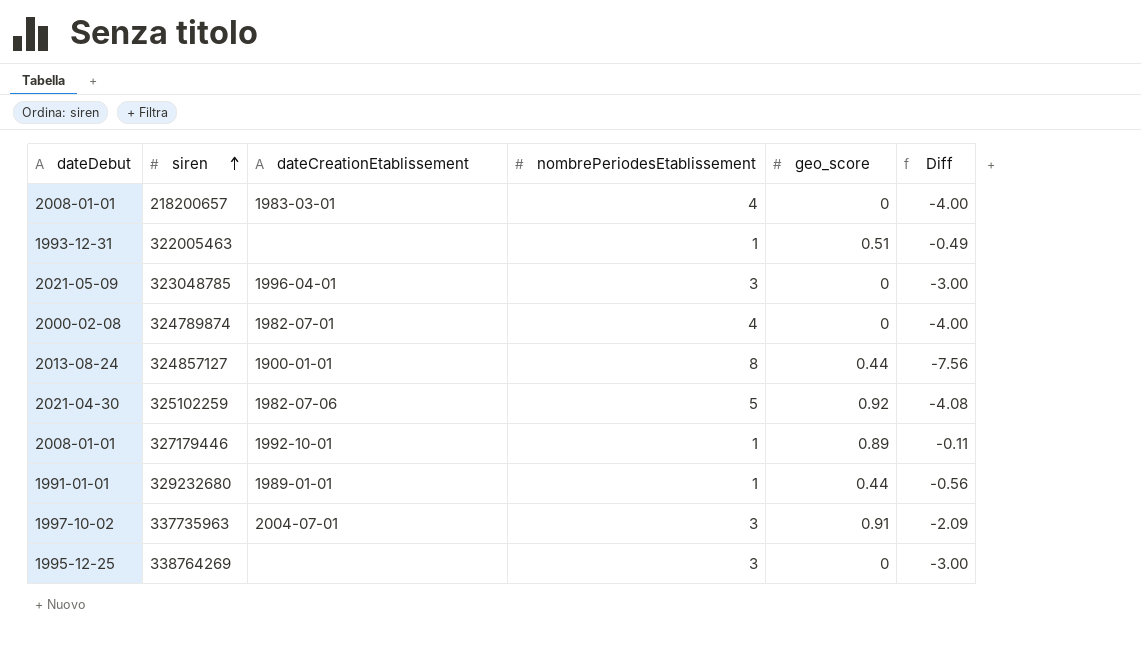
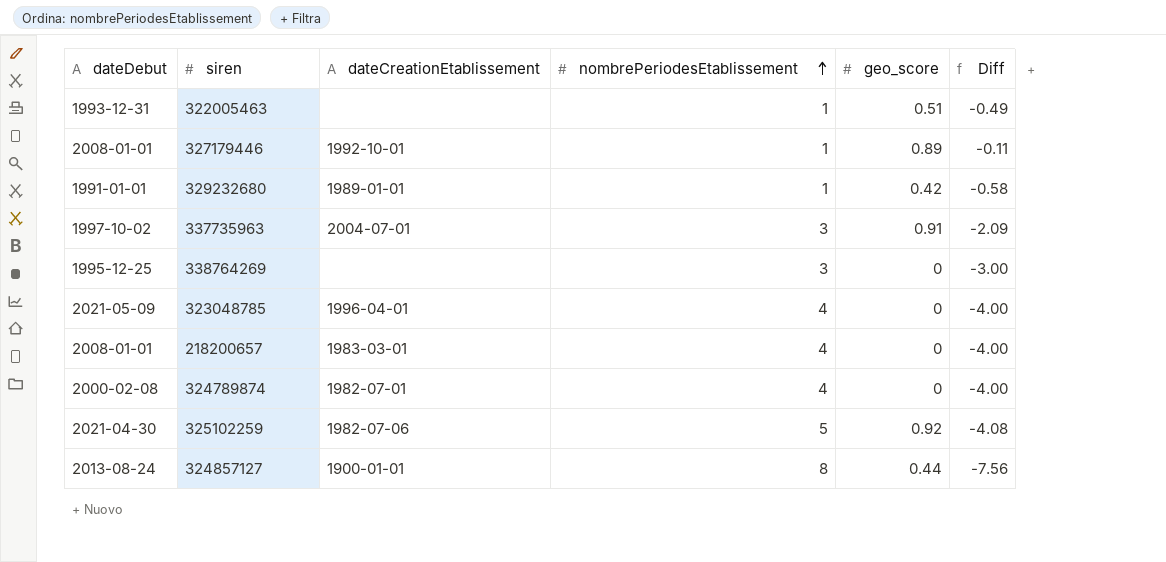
row order: siren ascending -> nombrePeriodesEtablissement ascending
329232680 | geo_score: 0.44 -> 0.42
329232680 | Diff: -0.56 -> -0.58
323048785 | nombrePeriodesEtablissement: 3 -> 4
323048785 | Diff: -3.00 -> -4.00

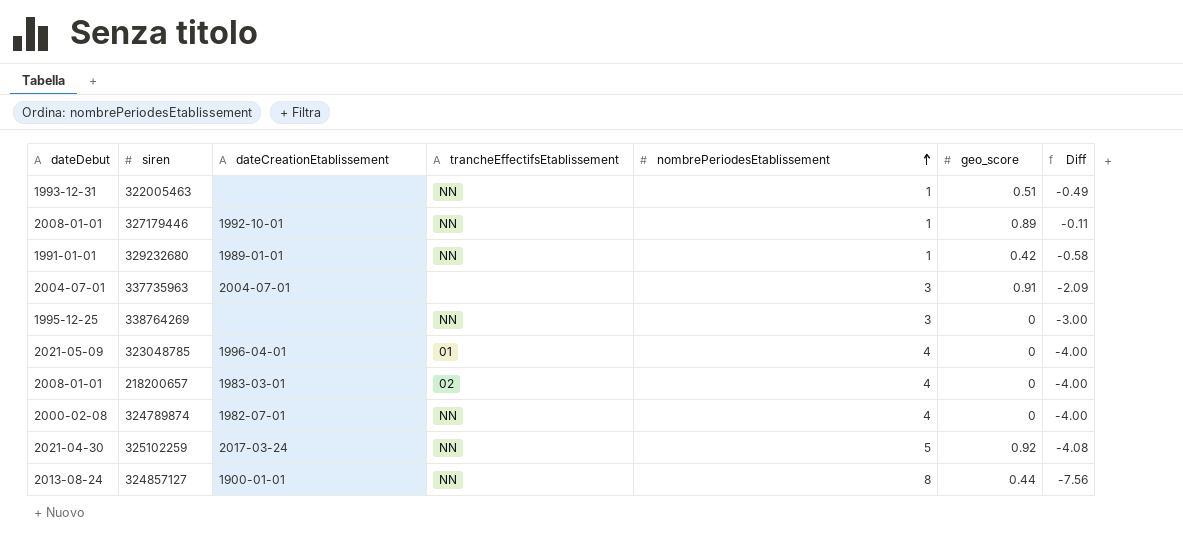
column trancheEffectifsEtablissement | position: none -> 4
337735963 | dateDebut: 1997-10-02 -> 2004-07-01
325102259 | dateCreationEtablissement: 1982-07-06 -> 2017-03-24

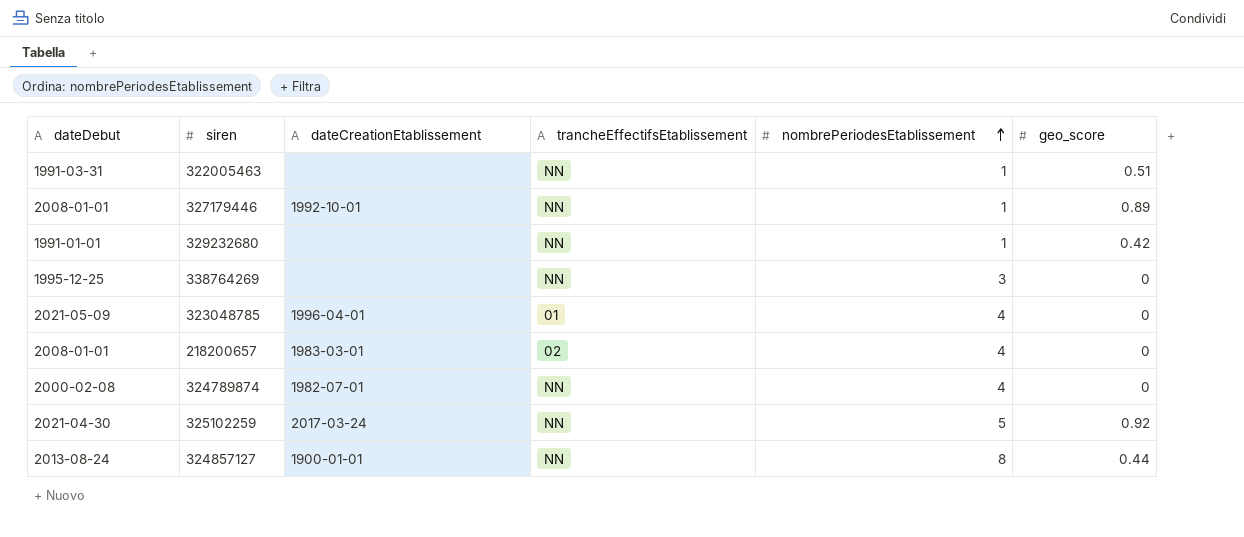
column Diff | formula: [geo_score] - [nombrePeriodesEtablissement] -> none
row 337735963: 2004-07-01 | 2004-07-01 | none | 3 | 0.91 | -2.09 -> none
322005463 | dateDebut: 1993-12-31 -> 1991-03-31
329232680 | dateCreationEtablissement: 1989-01-01 -> none

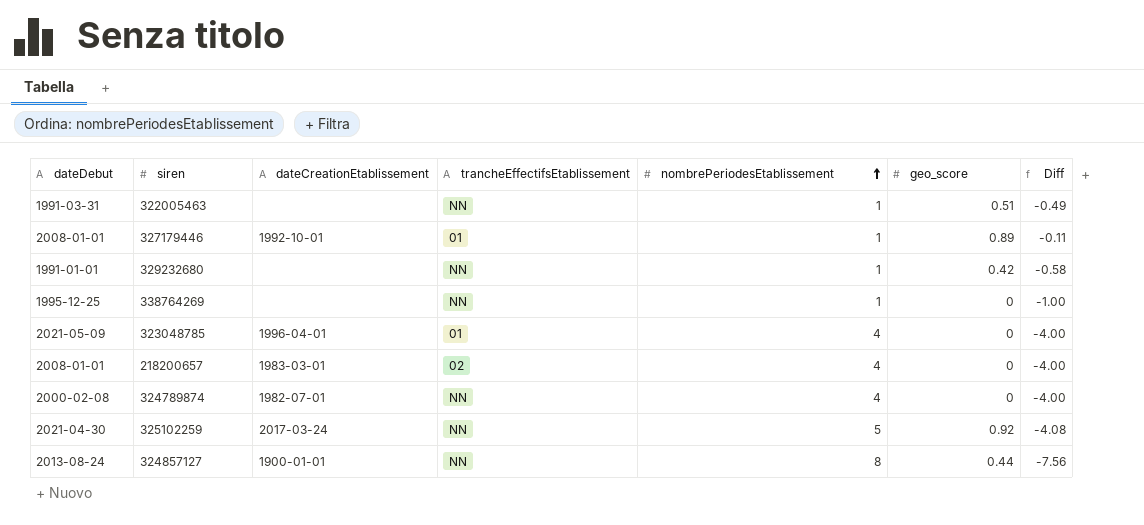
column Diff | formula: none -> [geo_score] - [nombrePeriodesEtablissement]
327179446 | trancheEffectifsEtablissement: NN -> 01
338764269 | nombrePeriodesEtablissement: 3 -> 1

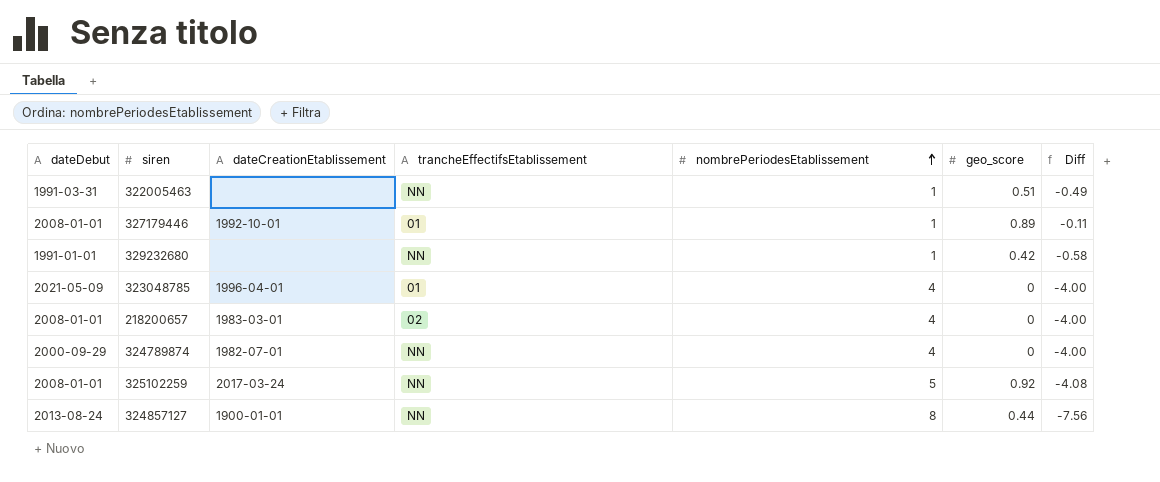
row 338764269: 1995-12-25 | none | NN | 1 | 0 | -1.00 -> none
324789874 | dateDebut: 2000-02-08 -> 2000-09-29
325102259 | dateDebut: 2021-04-30 -> 2008-01-01

